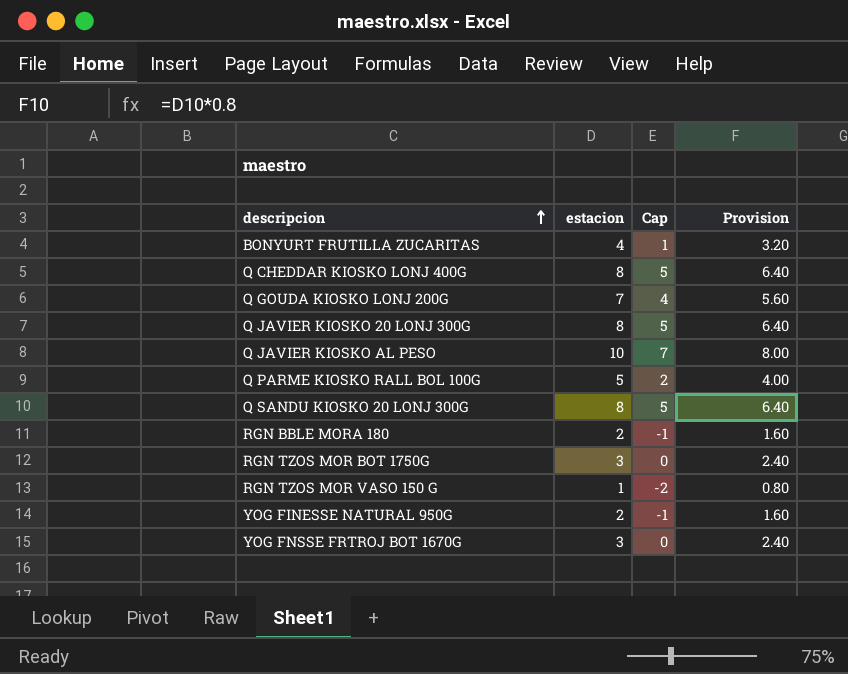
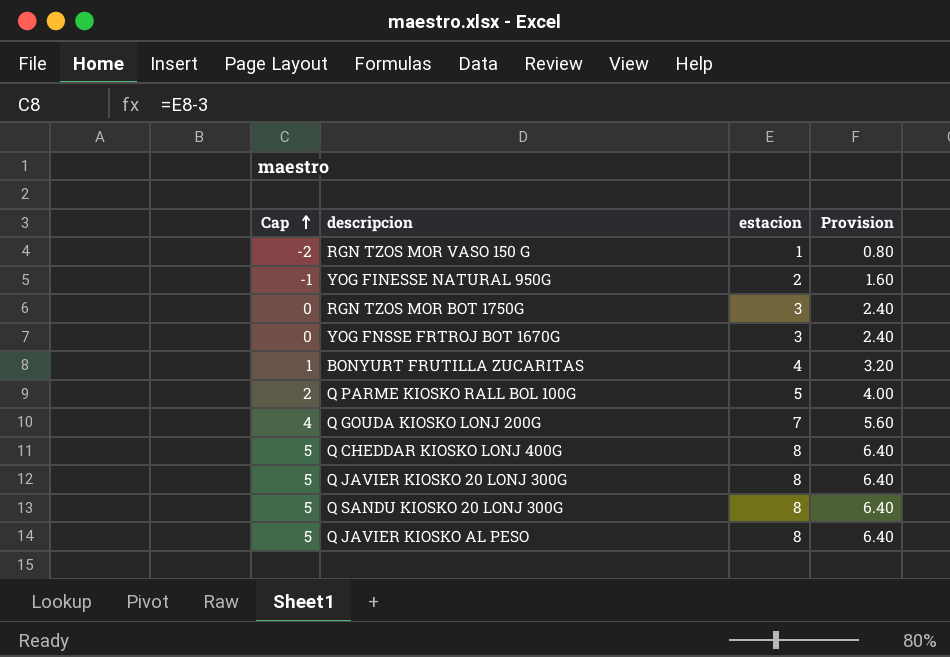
row order: descripcion ascending -> Cap ascending
column Cap | position: 3 -> 1
row RGN BBLE MORA 180: 2 | -1 | 1.60 -> none
Q JAVIER KIOSKO AL PESO | Cap: 7 -> 5
Q JAVIER KIOSKO AL PESO | estacion: 10 -> 8
Q JAVIER KIOSKO AL PESO | Provision: 8.00 -> 6.40

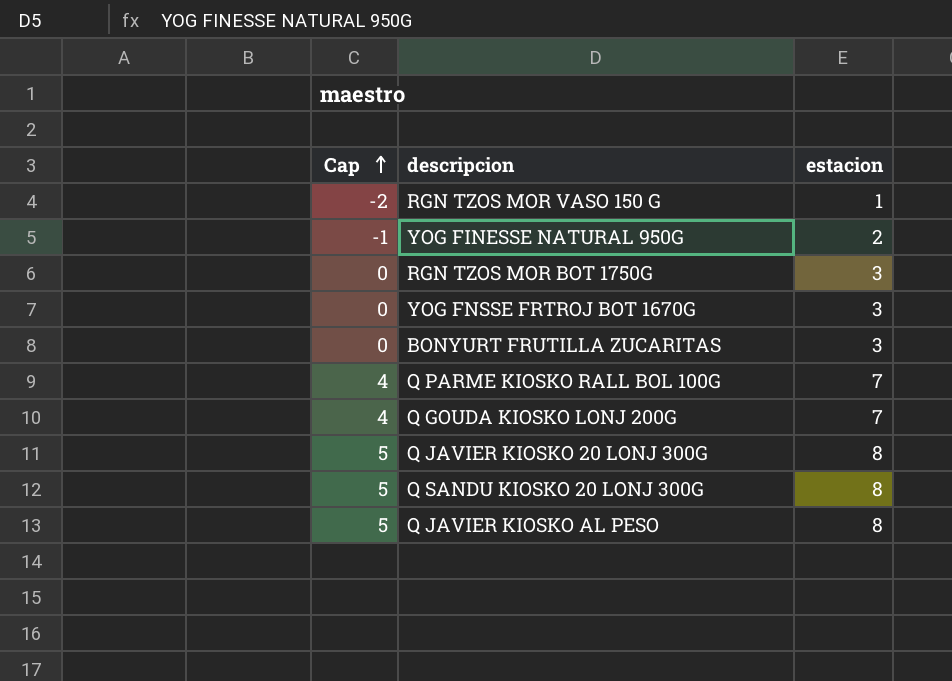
column Provision | formula: [estacion] * 0.8 -> none
row Q CHEDDAR KIOSKO LONJ 400G: 5 | 8 | 6.40 -> none
BONYURT FRUTILLA ZUCARITAS | Cap: 1 -> 0
BONYURT FRUTILLA ZUCARITAS | estacion: 4 -> 3
Q PARME KIOSKO RALL BOL 100G | Cap: 2 -> 4
Q PARME KIOSKO RALL BOL 100G | estacion: 5 -> 7

